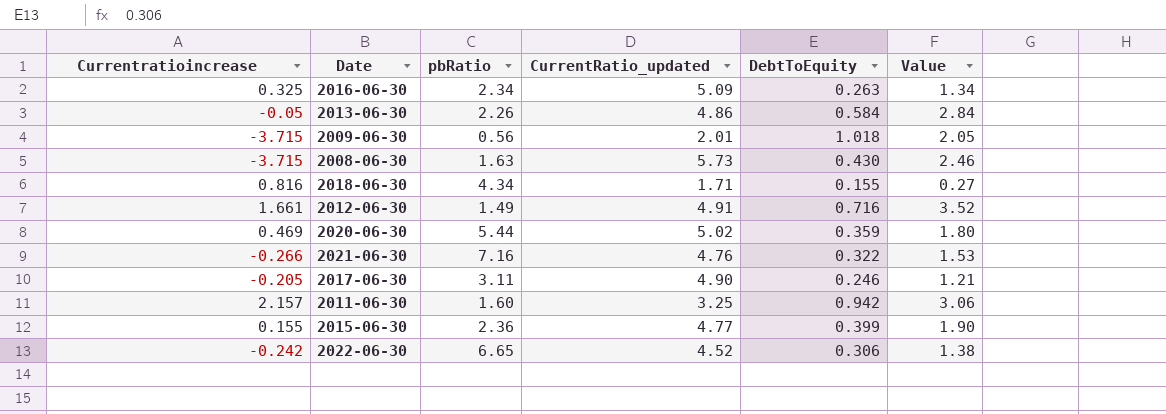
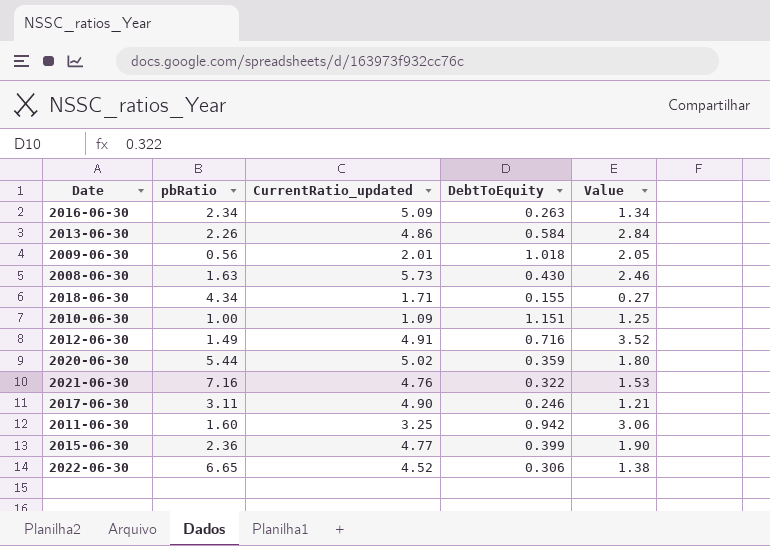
column Currentratioincrease | position: 1 -> none
row 2010-06-30: none -> 1.00 | 1.09 | 1.151 | 1.25

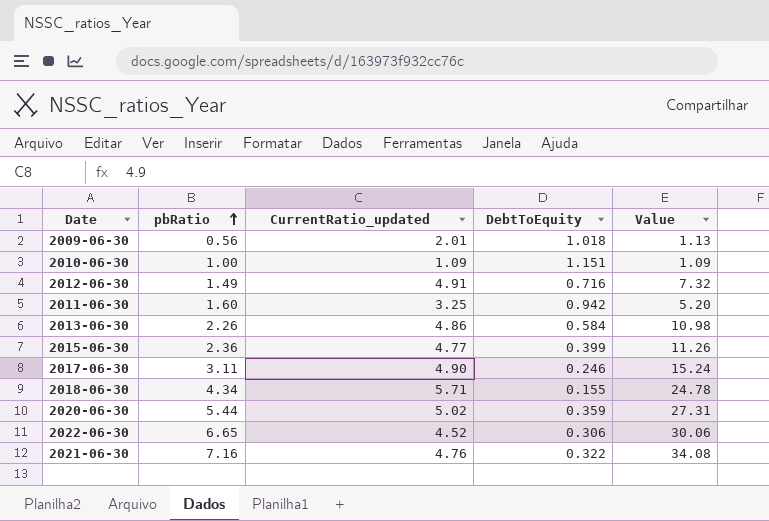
row order: none -> pbRatio ascending
column Value | formula: [CurrentRatio_updated] * [DebtToEquity] -> [pbRatio] * [CurrentRatio_updated]
row 2016-06-30: 2.34 | 5.09 | 0.263 | 1.34 -> none
row 2008-06-30: 1.63 | 5.73 | 0.430 | 2.46 -> none
2018-06-30 | CurrentRatio_updated: 1.71 -> 5.71

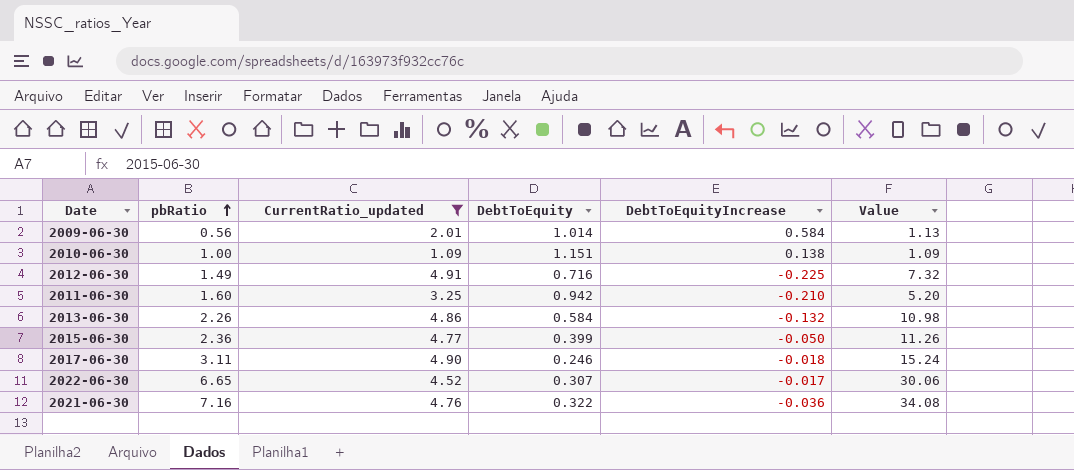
filter: none -> CurrentRatio_updated <= 4.91
column DebtToEquityIncrease | position: none -> 5
2009-06-30 | DebtToEquity: 1.018 -> 1.014
2022-06-30 | DebtToEquity: 0.306 -> 0.307

